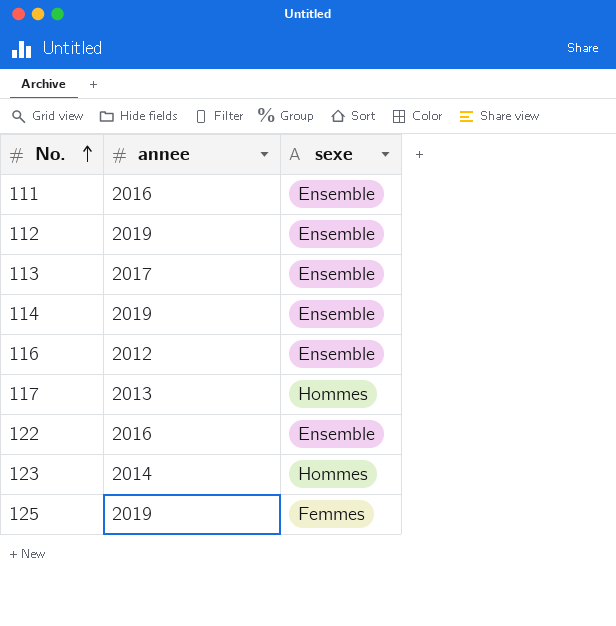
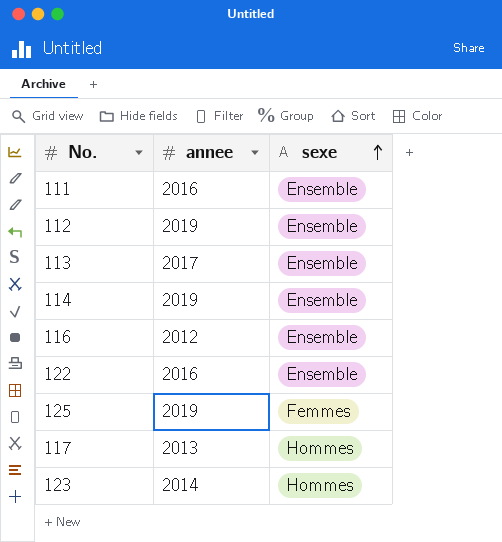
row order: No. ascending -> sexe ascending

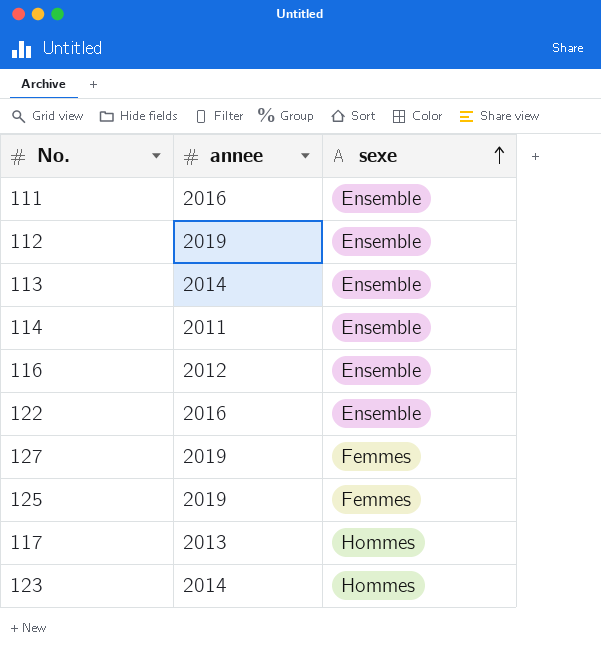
113 | annee: 2017 -> 2014
114 | annee: 2019 -> 2011
row 127: none -> 2019 | Femmes

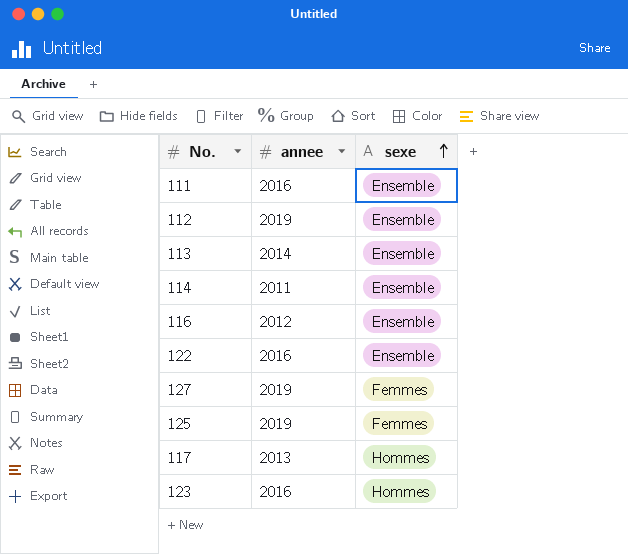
123 | annee: 2014 -> 2016

